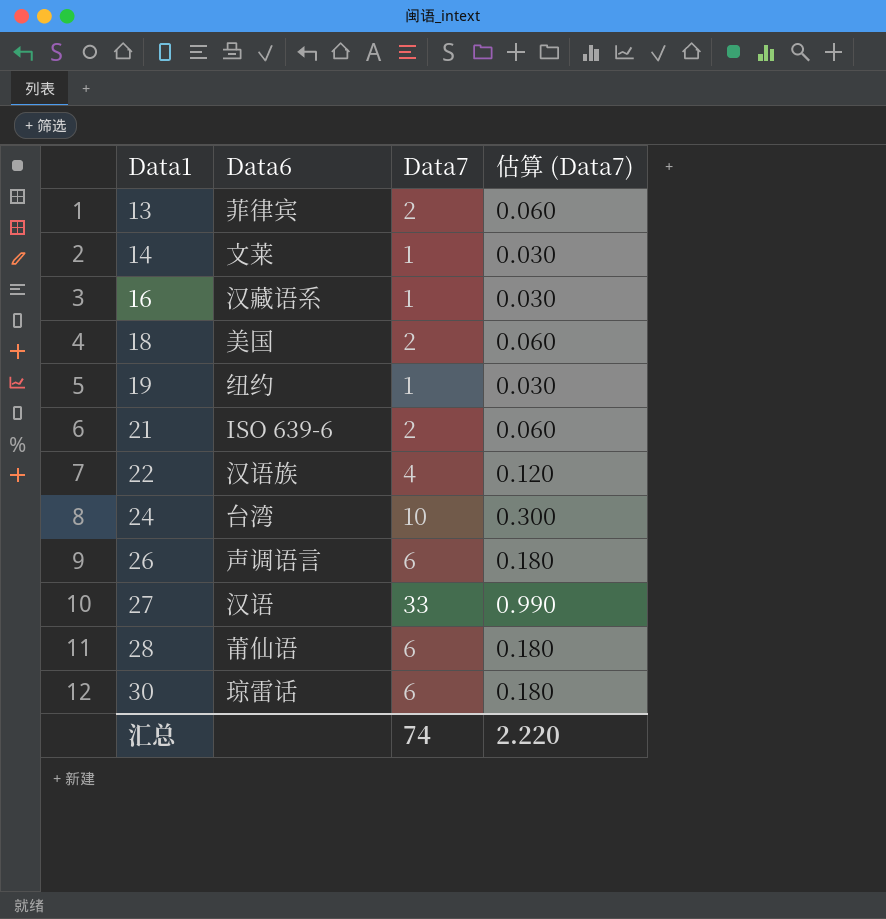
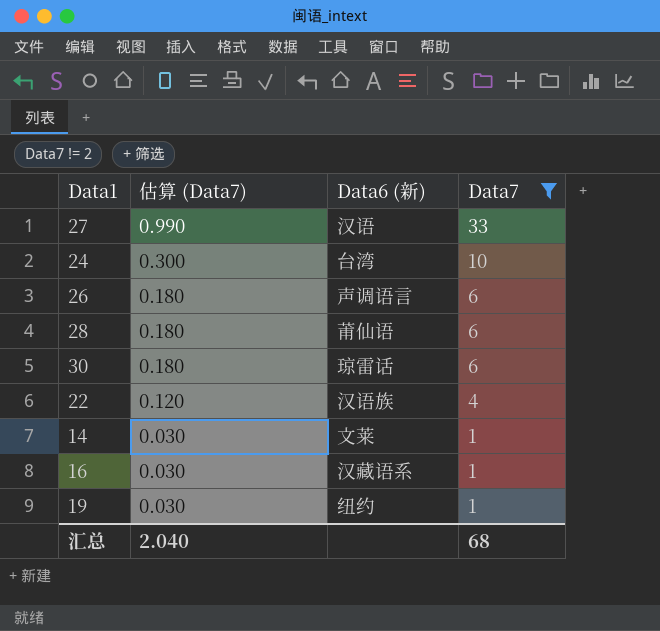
filter: none -> Data7 != 2
row order: Data1 ascending -> 估算 (Data7) descending
column 估算 (Data7) | position: 4 -> 2
column name: Data6 -> Data6 (新)
汇总 | 估算 (Data7): 2.220 -> 2.040
汇总 | Data7: 74 -> 68

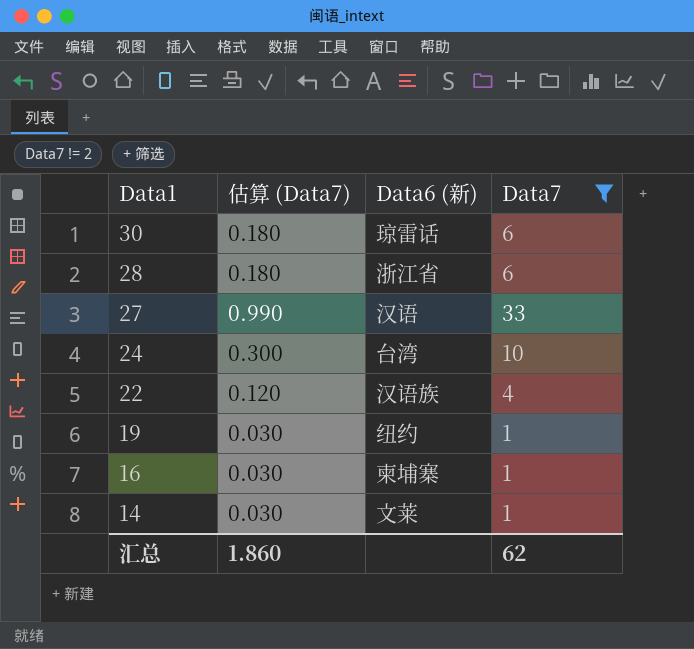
row order: 估算 (Data7) descending -> Data1 descending
row 26: 0.180 | 声调语言 | 6 -> none
28 | Data6 (新): 莆仙语 -> 浙江省
16 | Data6 (新): 汉藏语系 -> 柬埔寨
汇总 | 估算 (Data7): 2.040 -> 1.860
汇总 | Data7: 68 -> 62

